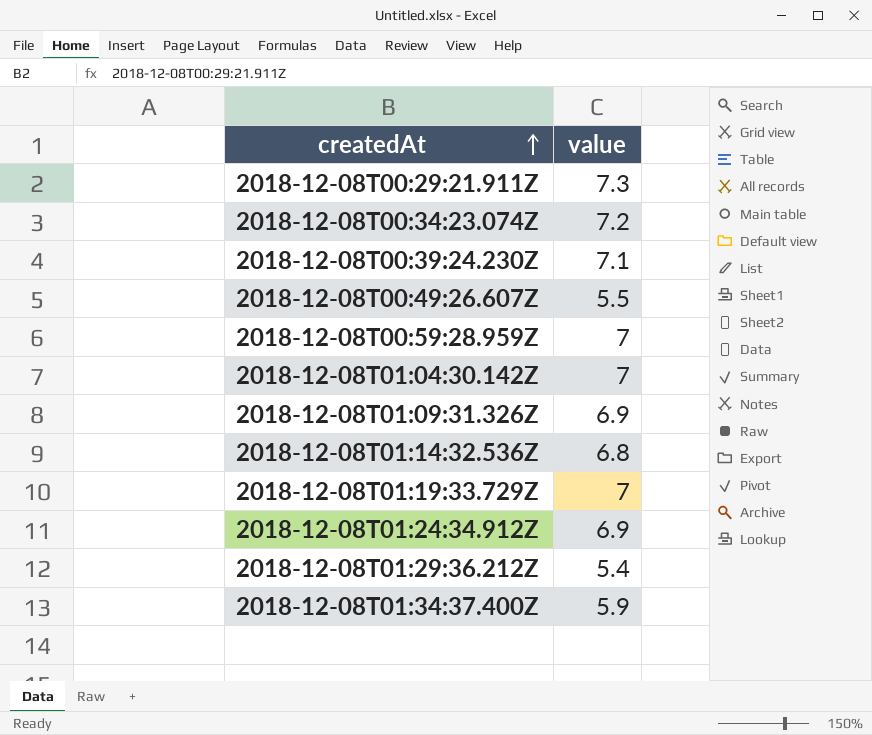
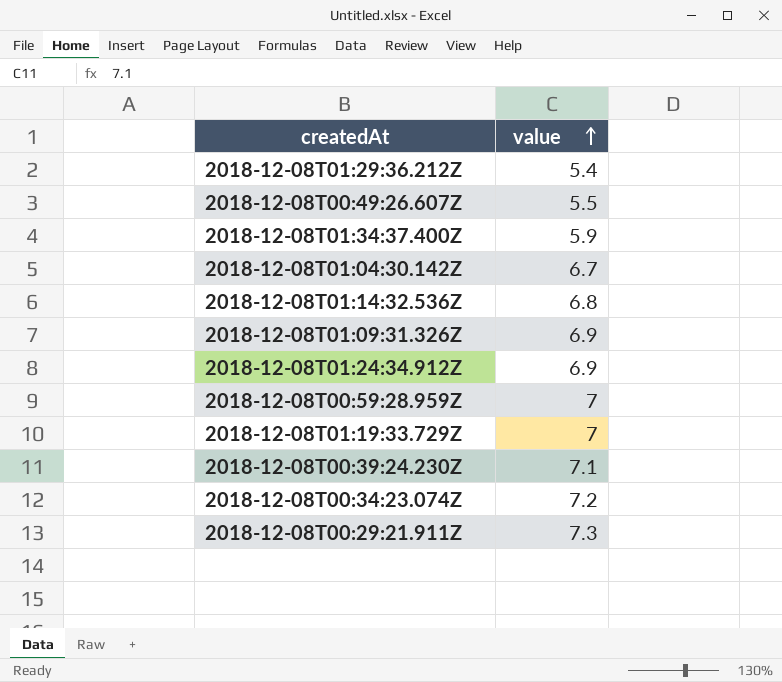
row order: createdAt ascending -> value ascending
2018-12-08T01:04:30.142Z | value: 7 -> 6.7

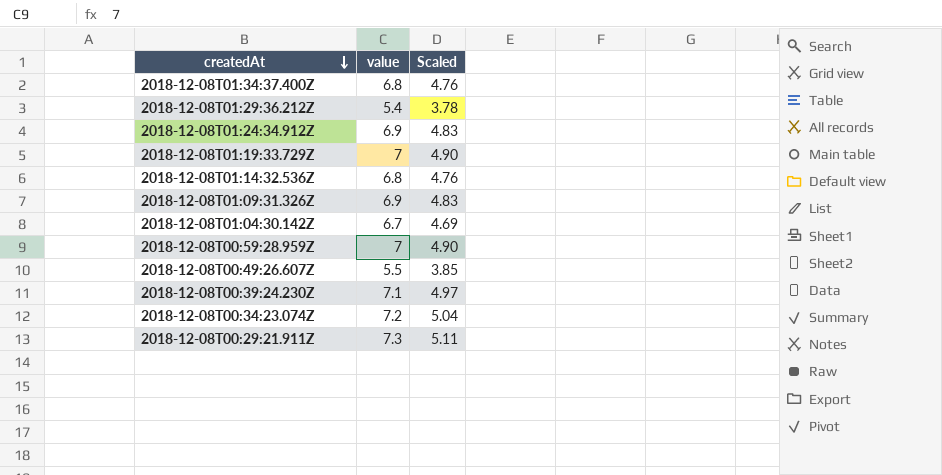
row order: value ascending -> createdAt descending
column Scaled | formula: none -> [value] * 0.7
2018-12-08T01:34:37.400Z | value: 5.9 -> 6.8

